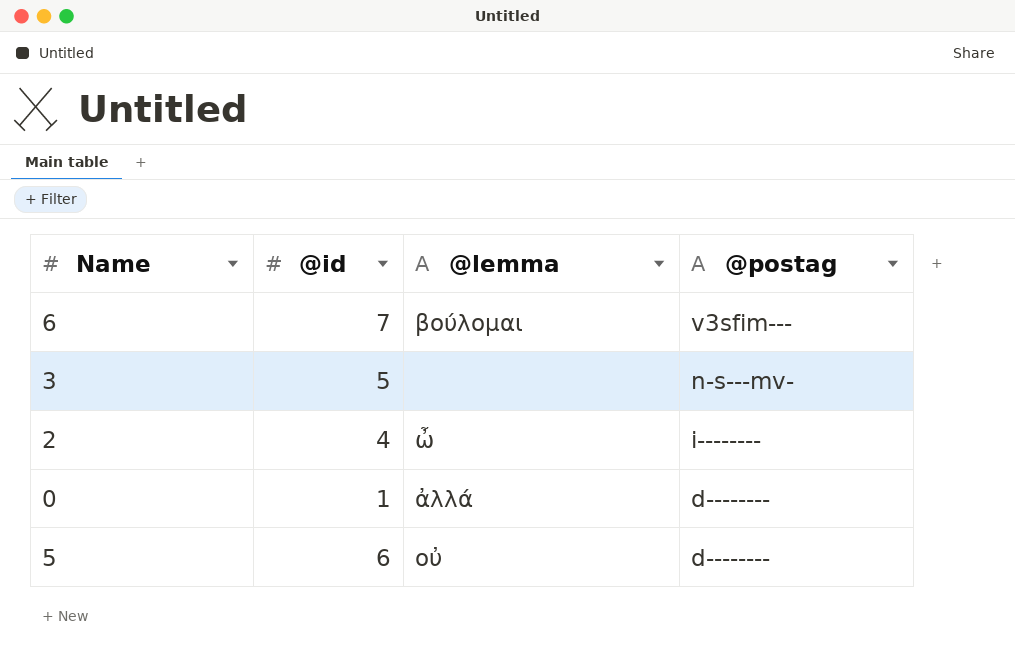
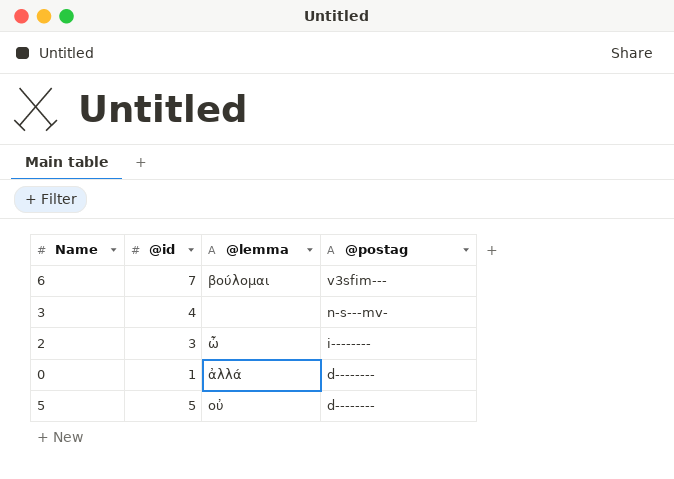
3 | @id: 5 -> 4
2 | @id: 4 -> 3
5 | @id: 6 -> 5

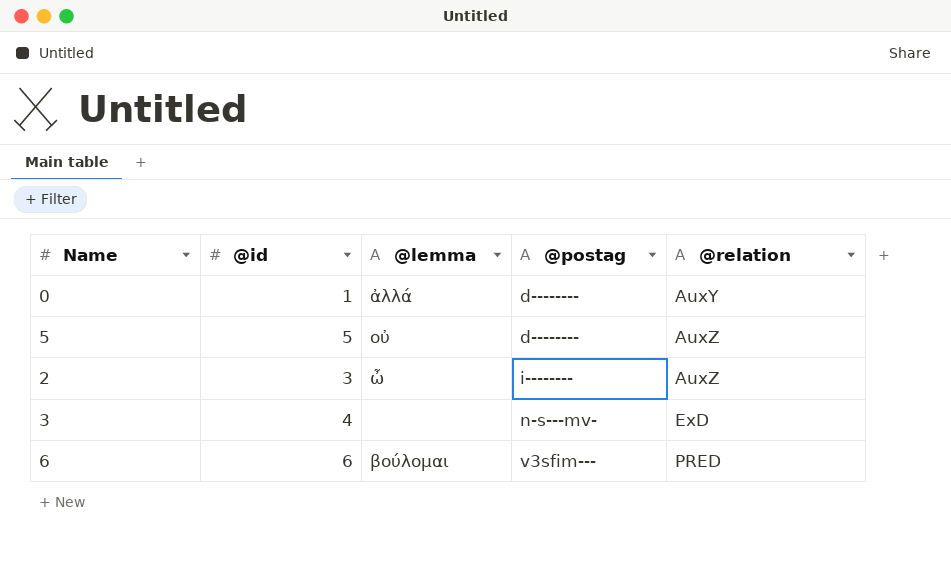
row order: @postag descending -> @postag ascending
column @relation | position: none -> 5
6 | @id: 7 -> 6

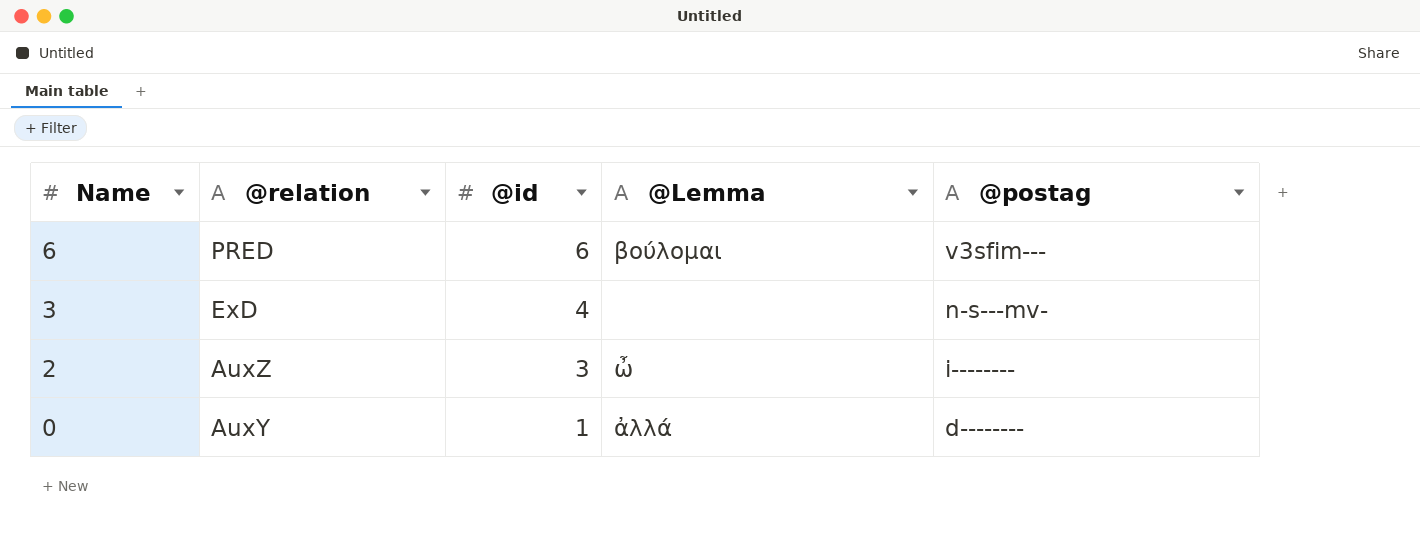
row order: @postag ascending -> Name descending
column @relation | position: 5 -> 2
column name: @lemma -> @Lemma
row 5: 5 | οὐ | d-------- | AuxZ -> none

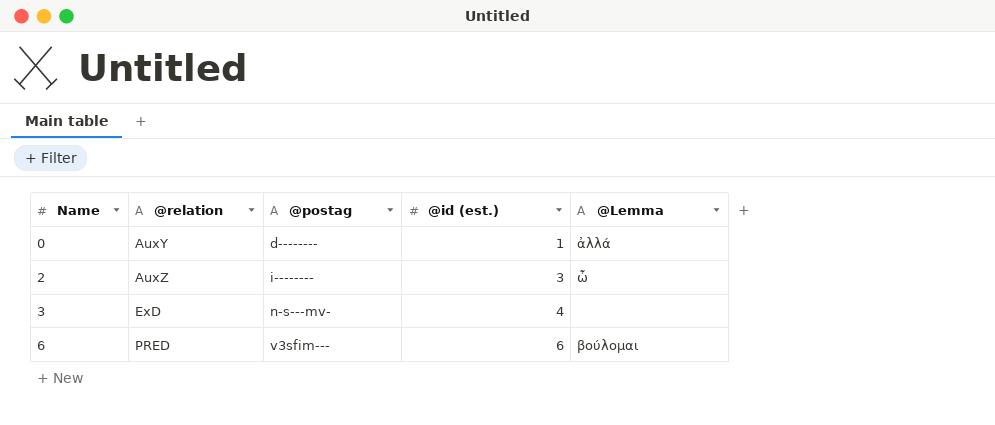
row order: Name descending -> Name ascending
column @postag | position: 5 -> 3
column name: @id -> @id (est.)

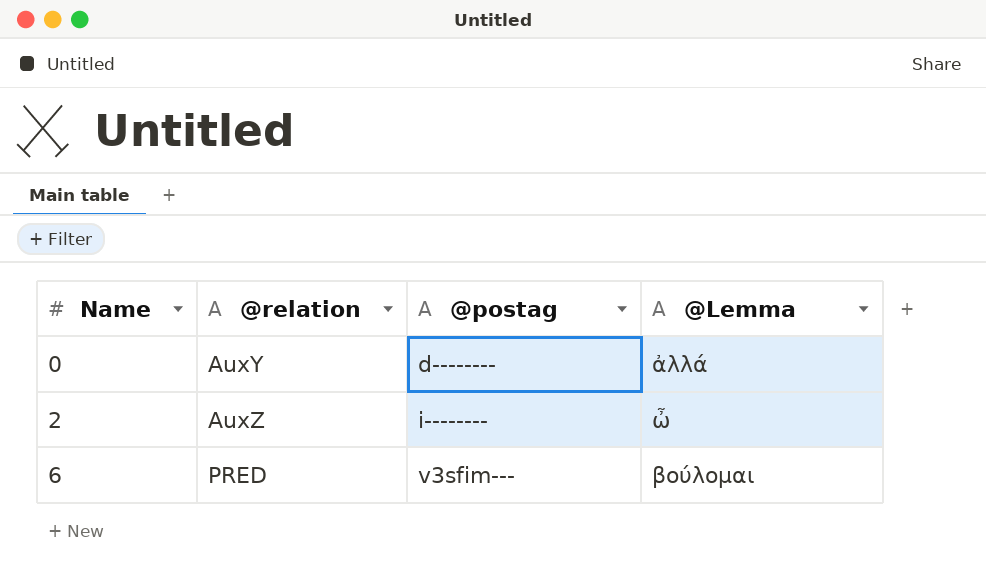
column @id (est.) | position: 4 -> none
row 3: ExD | n-s---mv- | 4 | none -> none

